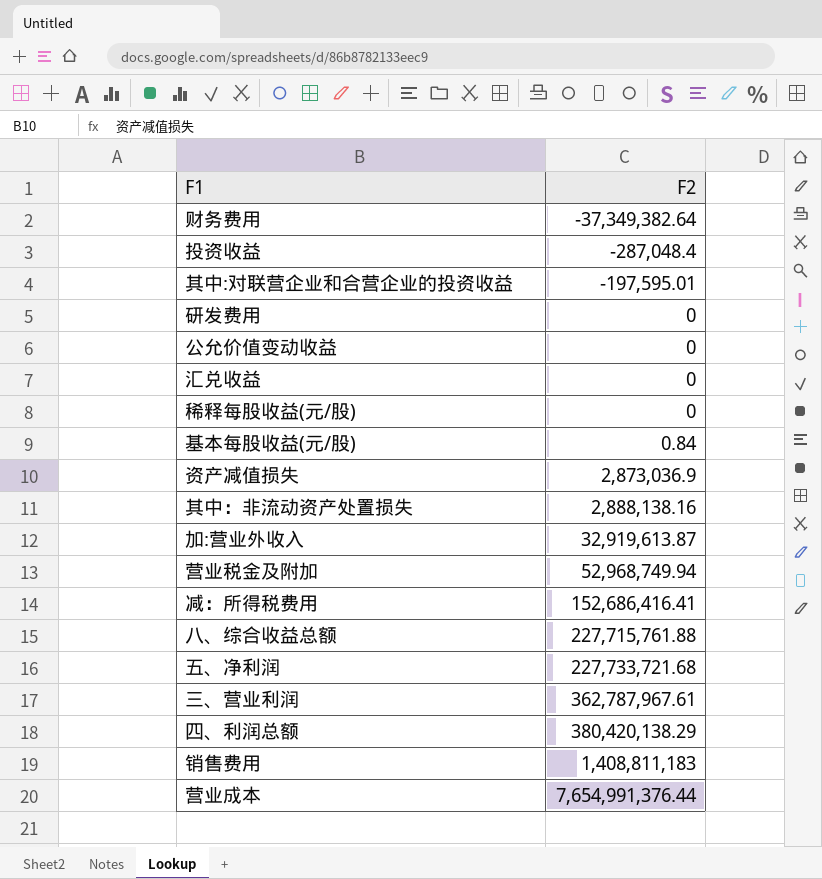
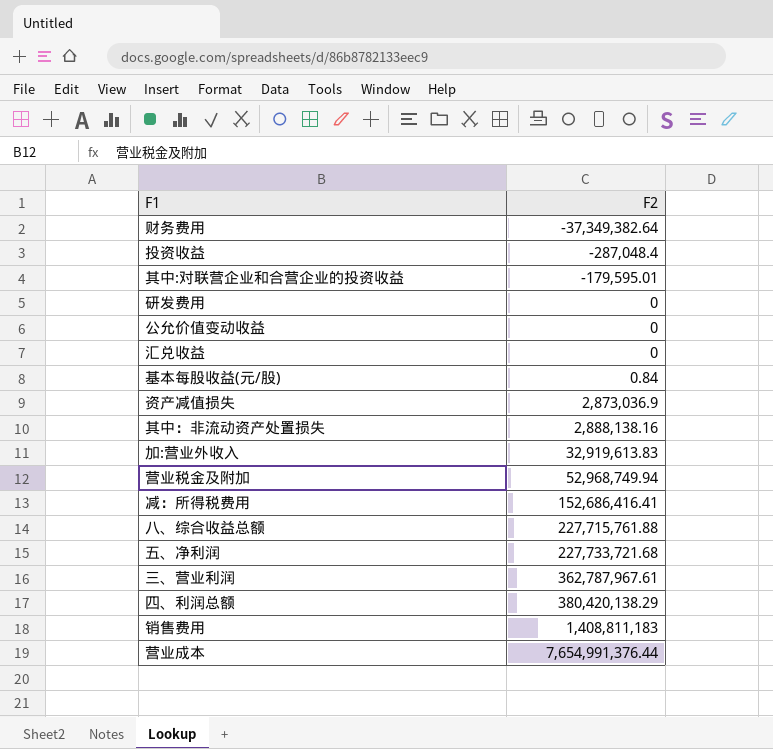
row 稀释每股收益(元/股): 0 -> none
其中:对联营企业和合营企业的投资收益 | F2: -197,595.01 -> -179,595.01
加:营业外收入 | F2: 32,919,613.87 -> 32,919,613.83

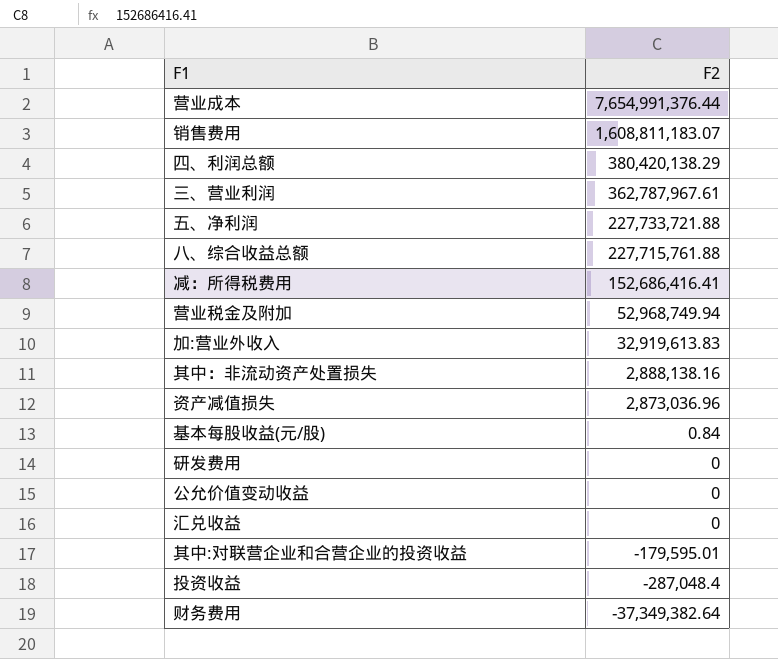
row order: F2 ascending -> F2 descending
销售费用 | F2: 1,408,811,183 -> 1,608,811,183.07
五、净利润 | F2: 227,733,721.68 -> 227,733,721.88
资产减值损失 | F2: 2,873,036.9 -> 2,873,036.96

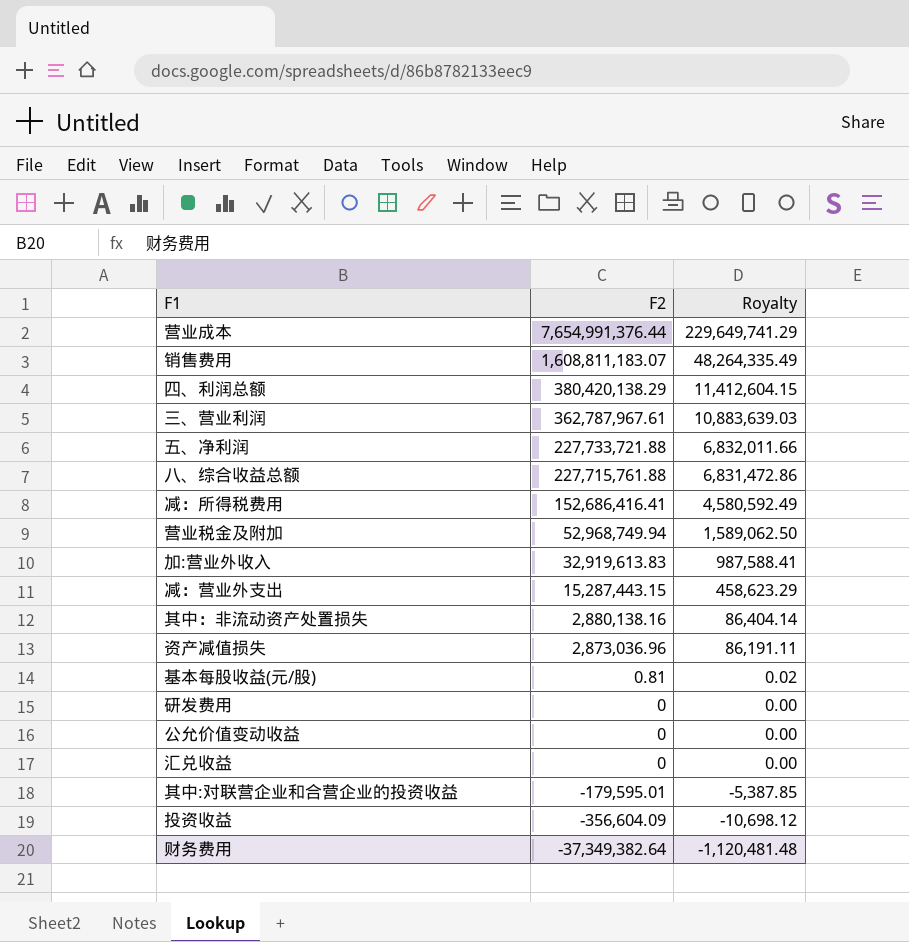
column Royalty | formula: none -> [F2] * 0.03
row 减：营业外支出: none -> 15,287,443.15 | 458,623.29
其中：非流动资产处置损失 | F2: 2,888,138.16 -> 2,880,138.16
基本每股收益(元/股) | F2: 0.84 -> 0.81
投资收益 | F2: -287,048.4 -> -356,604.09

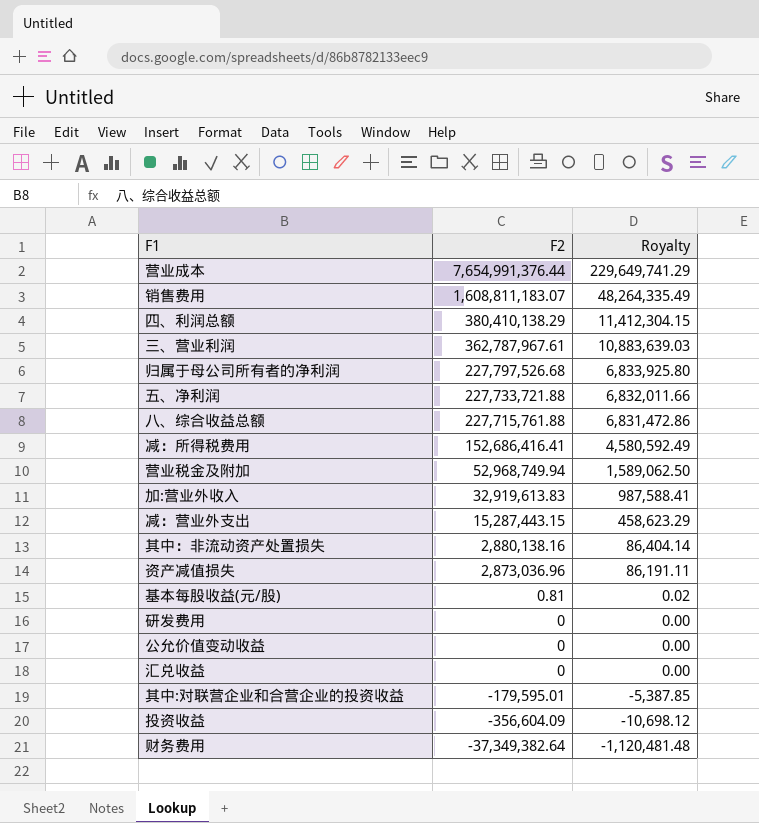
四、利润总额 | F2: 380,420,138.29 -> 380,410,138.29
四、利润总额 | Royalty: 11,412,604.15 -> 11,412,304.15
row 归属于母公司所有者的净利润: none -> 227,797,526.68 | 6,833,925.80

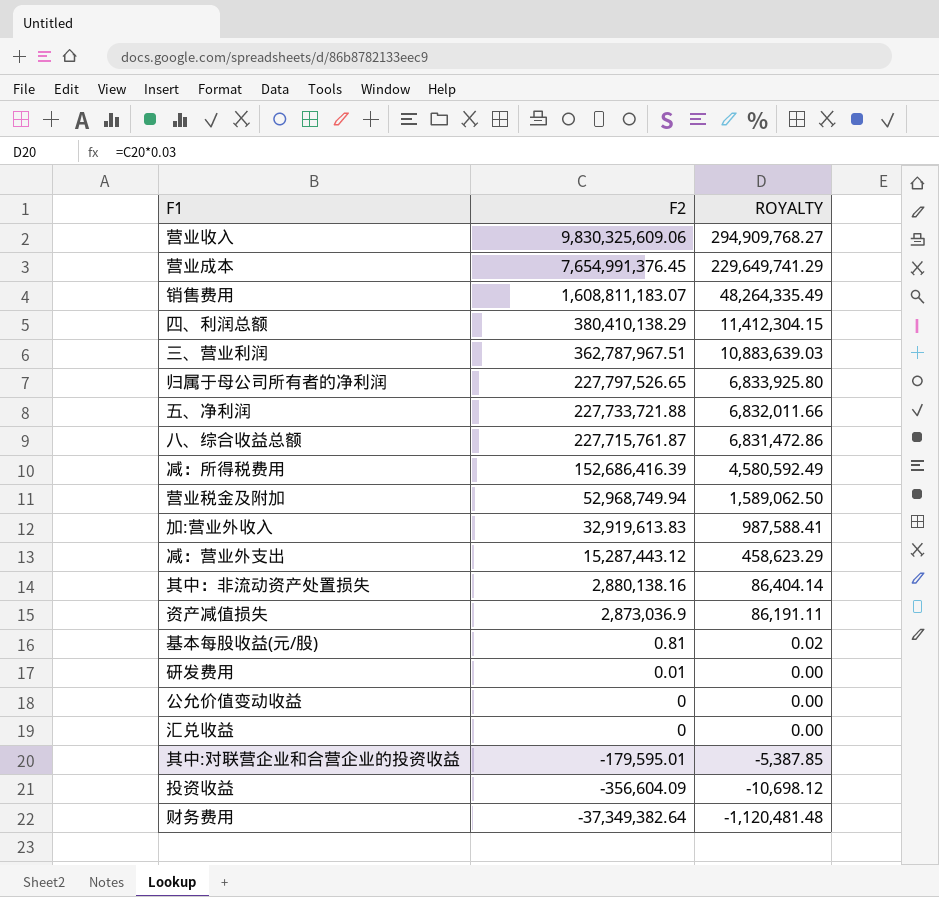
column name: Royalty -> ROYALTY
row 营业收入: none -> 9,830,325,609.06 | 294,909,768.27
营业成本 | F2: 7,654,991,376.44 -> 7,654,991,376.45
三、营业利润 | F2: 362,787,967.61 -> 362,787,967.51
归属于母公司所有者的净利润 | F2: 227,797,526.68 -> 227,797,526.65
八、综合收益总额 | F2: 227,715,761.88 -> 227,715,761.87
减：所得税费用 | F2: 152,686,416.41 -> 152,686,416.39
减：营业外支出 | F2: 15,287,443.15 -> 15,287,443.12
资产减值损失 | F2: 2,873,036.96 -> 2,873,036.9
研发费用 | F2: 0 -> 0.01

